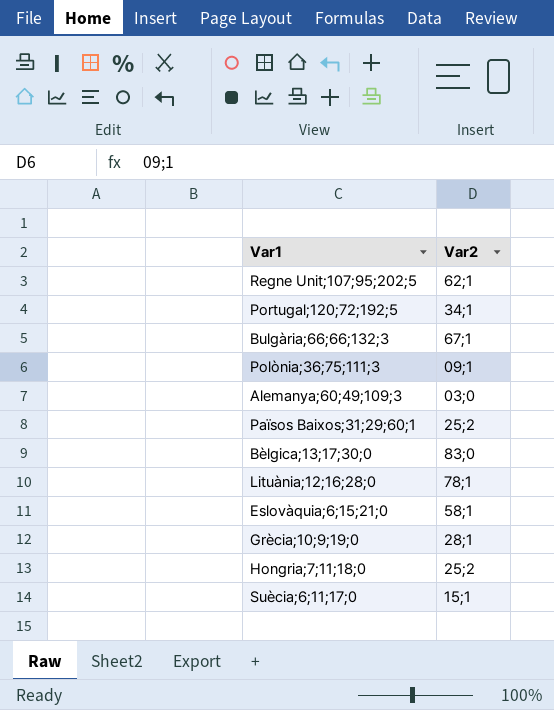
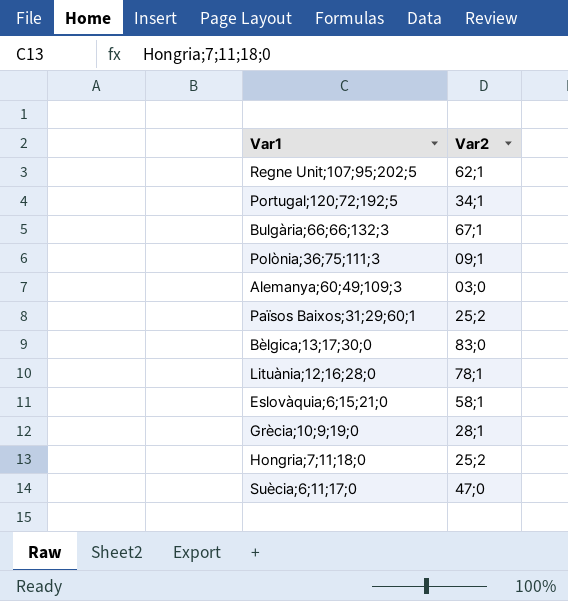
Suècia;6;11;17;0 | Var2: 15;1 -> 47;0

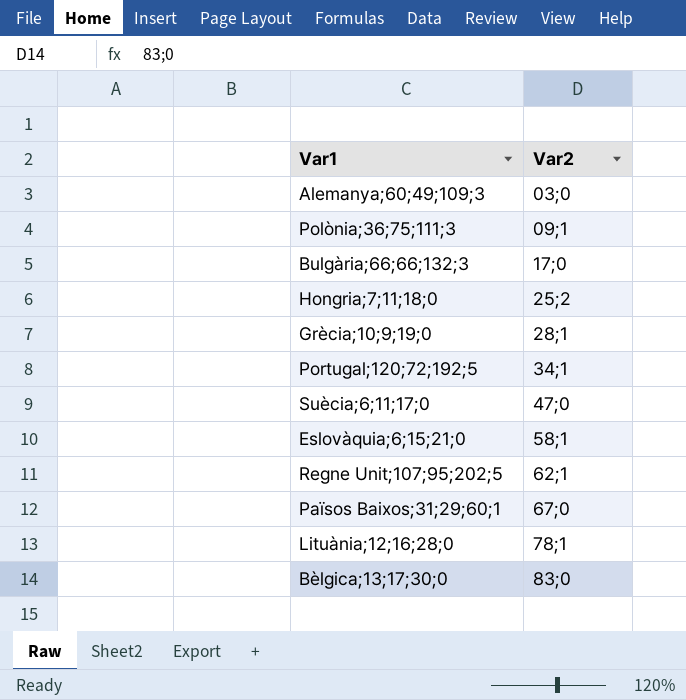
row order: none -> Var2 ascending
Bulgària;66;66;132;3 | Var2: 67;1 -> 17;0
Països Baixos;31;29;60;1 | Var2: 25;2 -> 67;0

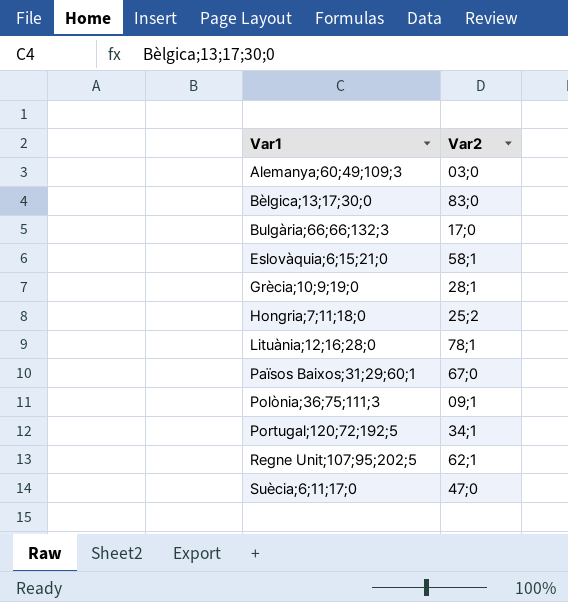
row order: Var2 ascending -> Var1 ascending

